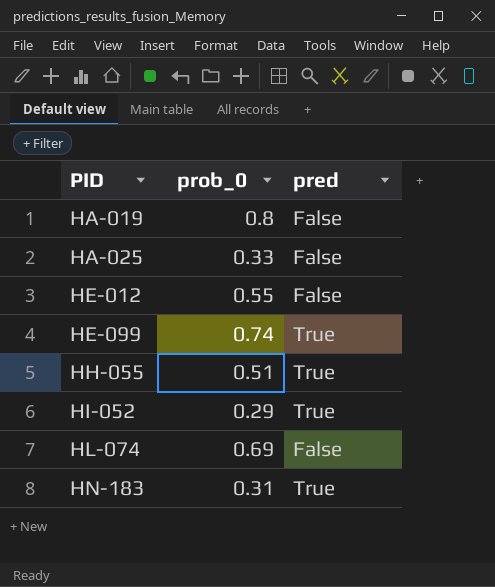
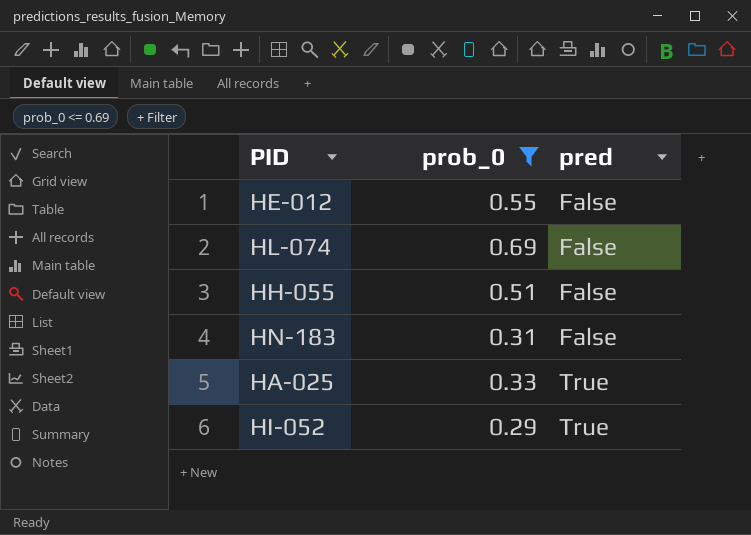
filter: none -> prob_0 <= 0.69
row order: PID ascending -> pred ascending
HH-055 | pred: True -> False
HN-183 | pred: True -> False
HA-025 | pred: False -> True

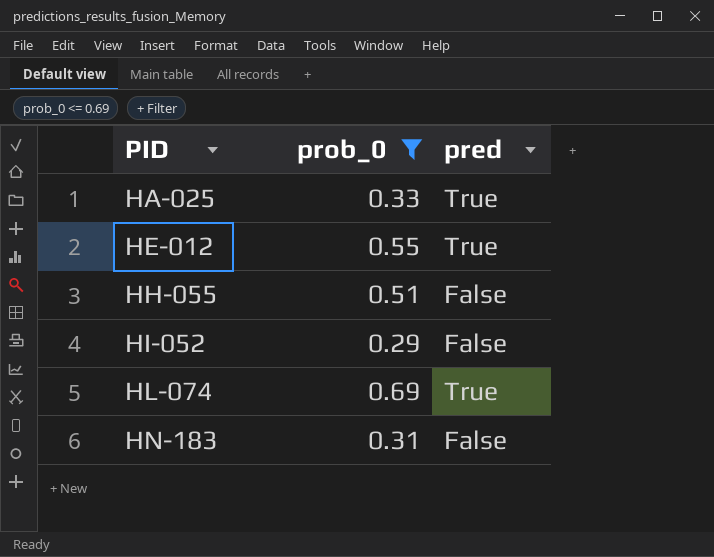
row order: pred ascending -> PID ascending
HE-012 | pred: False -> True
HI-052 | pred: True -> False
HL-074 | pred: False -> True

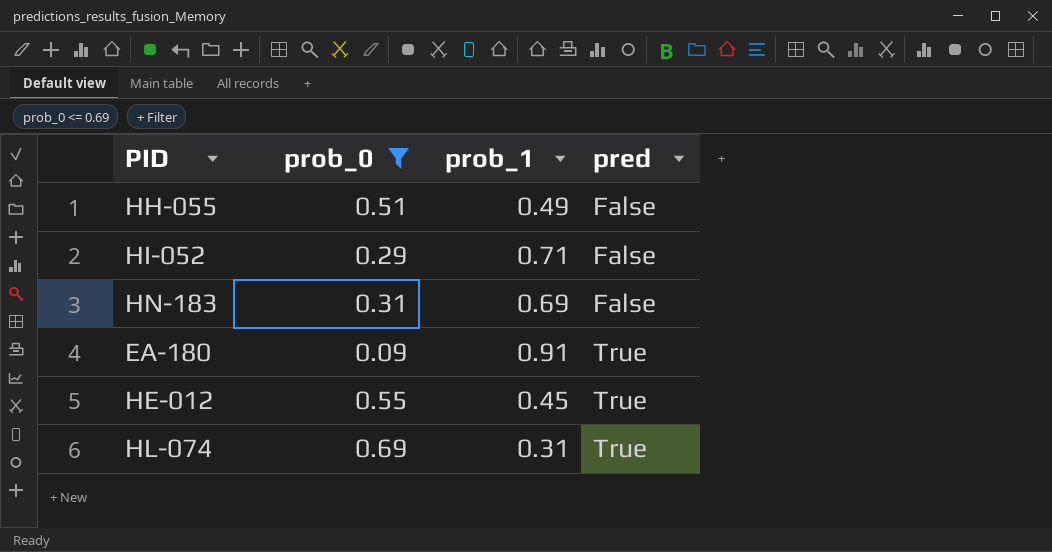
row order: PID ascending -> pred ascending
column prob_1 | position: none -> 3
row HA-025: 0.33 | True -> none
row EA-180: none -> 0.09 | 0.91 | True

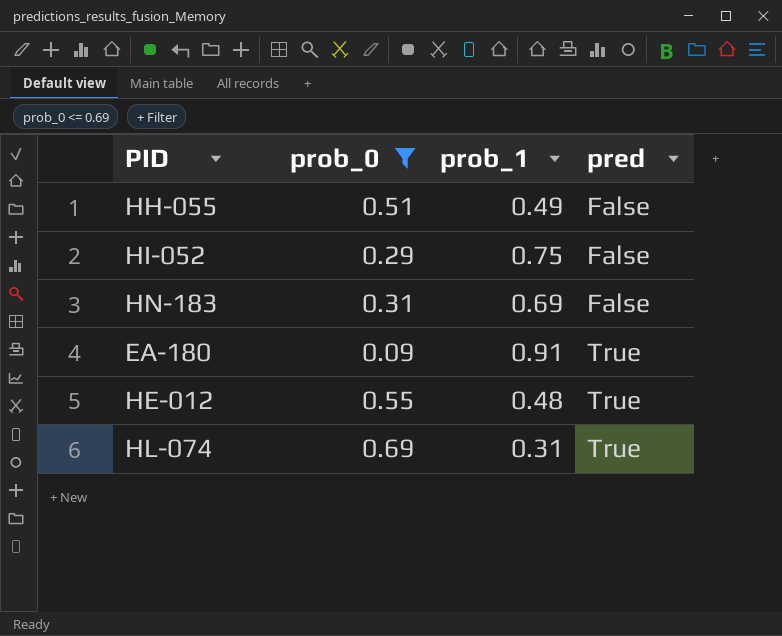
HI-052 | prob_1: 0.71 -> 0.75
HE-012 | prob_1: 0.45 -> 0.48

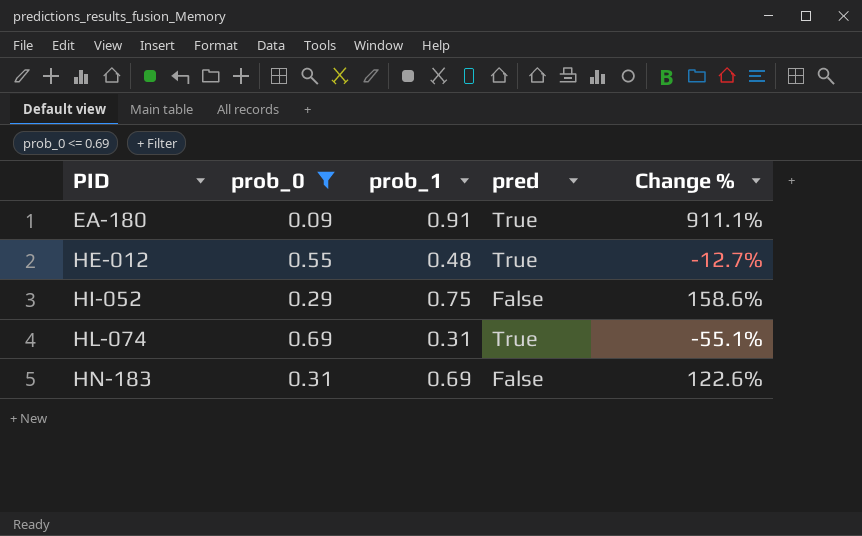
row order: pred ascending -> PID ascending
column Change % | formula: none -> ([prob_1] - [prob_0]) / [prob_0]
row HH-055: 0.51 | 0.49 | False -> none

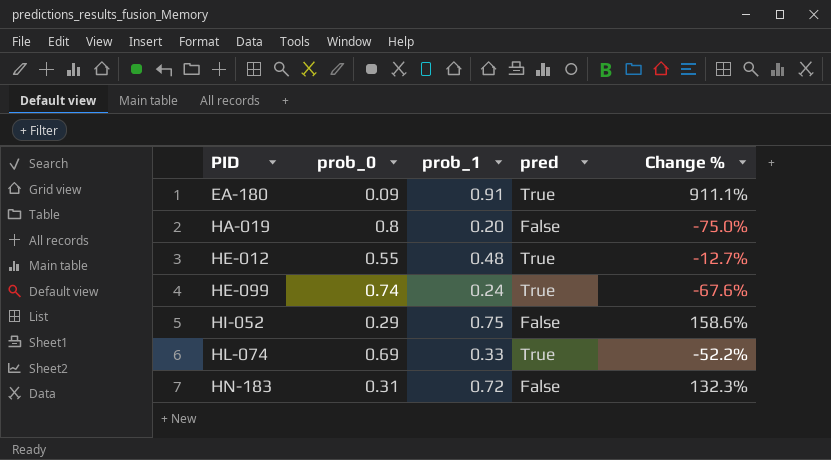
filter: prob_0 <= 0.69 -> none
HL-074 | prob_1: 0.31 -> 0.33
HL-074 | Change %: -55.1% -> -52.2%
HN-183 | prob_1: 0.69 -> 0.72
HN-183 | Change %: 122.6% -> 132.3%

